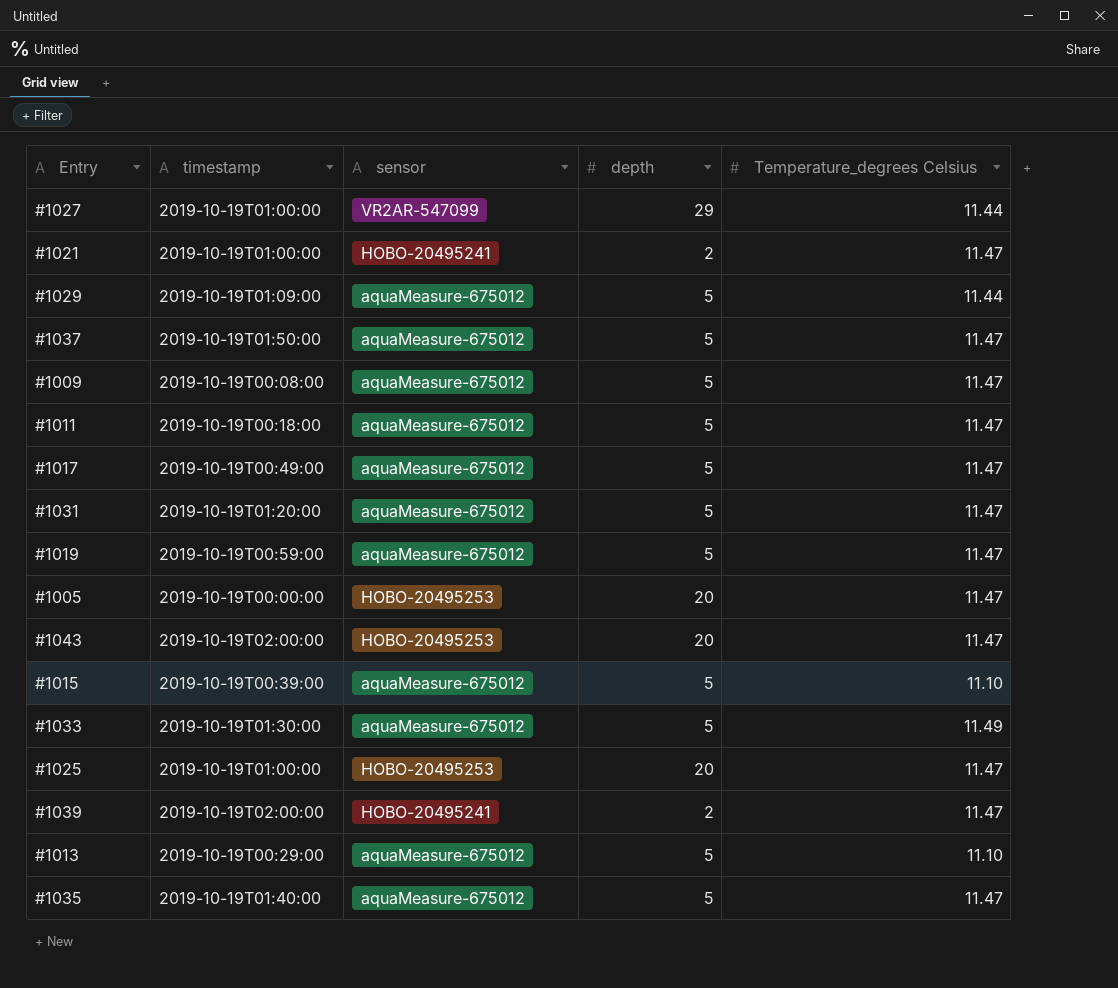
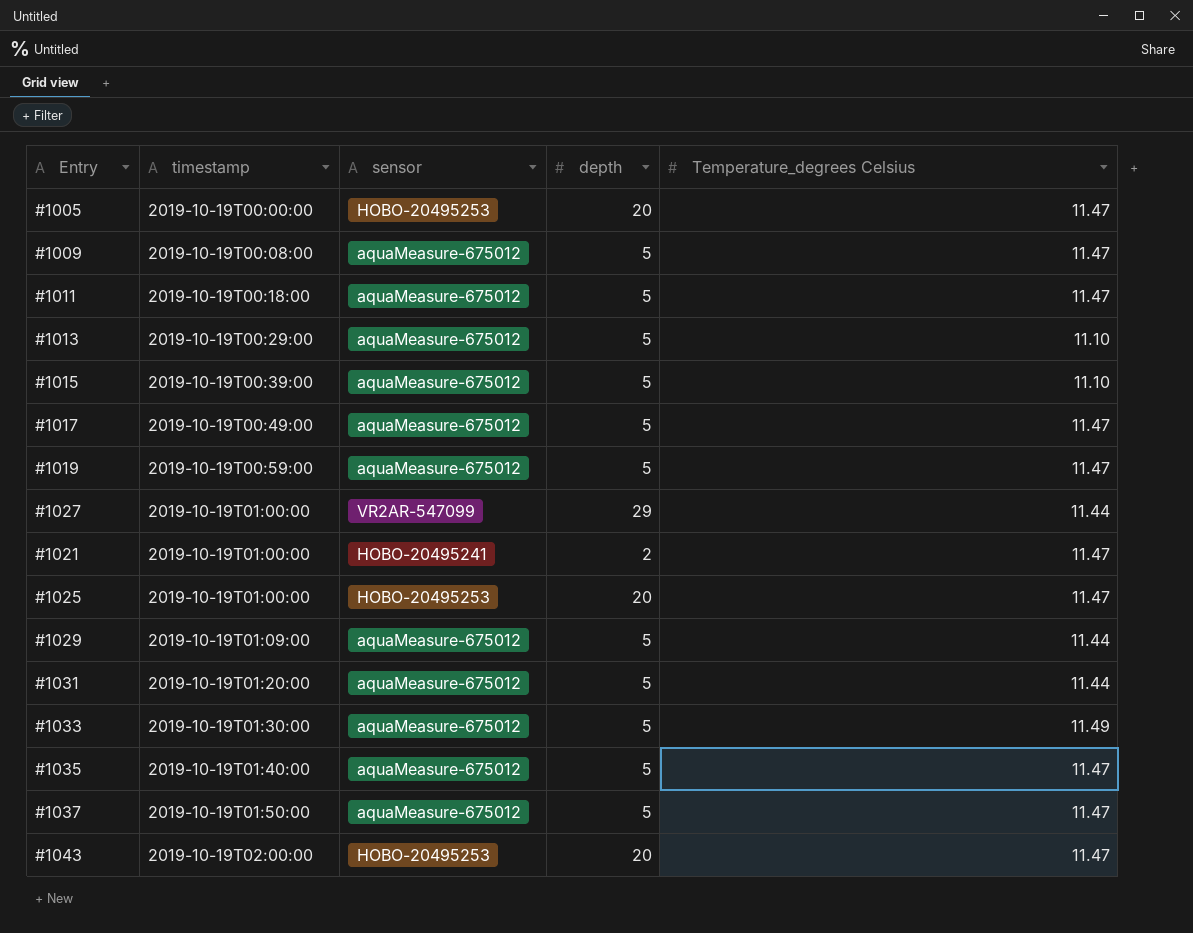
row order: none -> timestamp ascending
row #1039: 2019-10-19T02:00:00 | HOBO-20495241 | 2 | 11.47 -> none
#1031 | Temperature_degrees Celsius: 11.47 -> 11.44

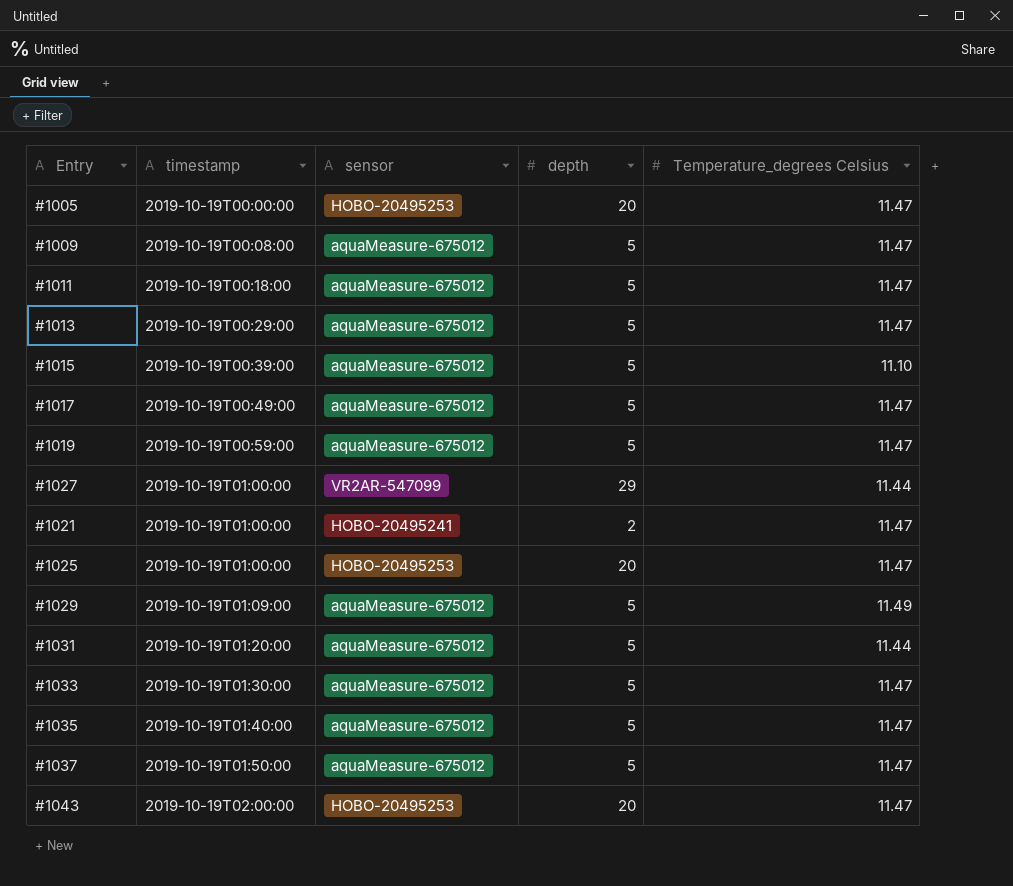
#1013 | Temperature_degrees Celsius: 11.10 -> 11.47
#1029 | Temperature_degrees Celsius: 11.44 -> 11.49
#1033 | Temperature_degrees Celsius: 11.49 -> 11.47

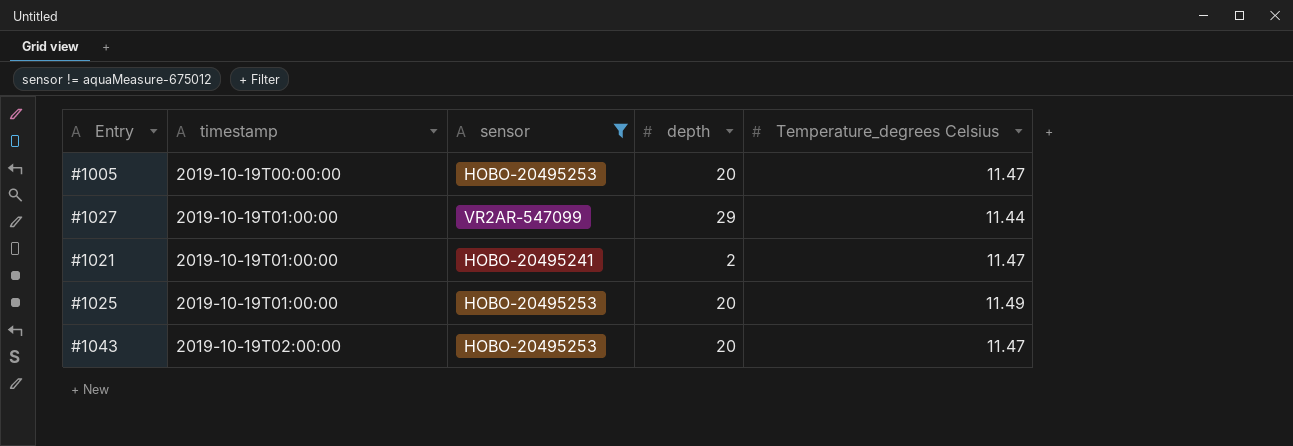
filter: none -> sensor != aquaMeasure-675012
#1025 | Temperature_degrees Celsius: 11.47 -> 11.49

